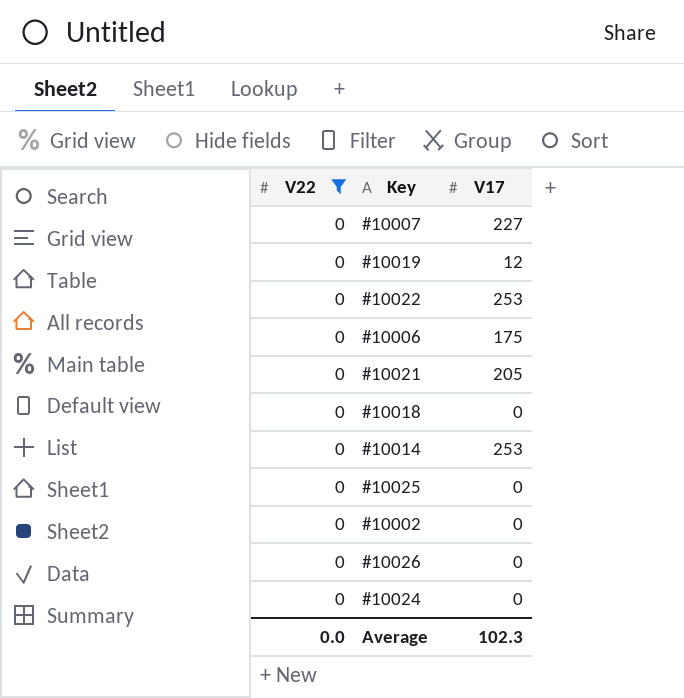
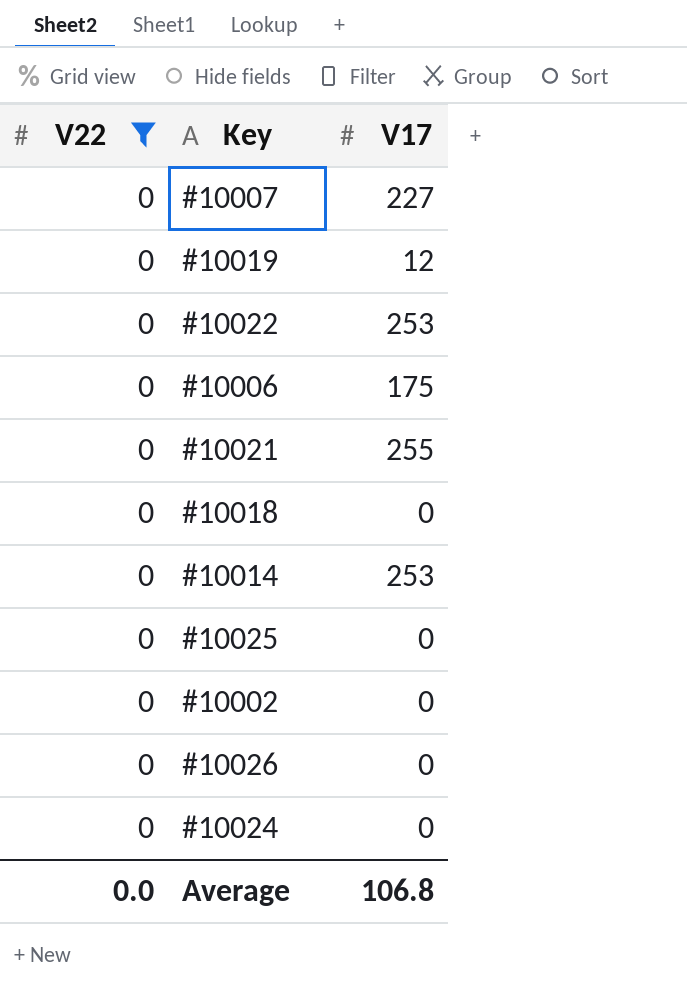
#10021 | V17: 205 -> 255
Average | V17: 102.3 -> 106.8

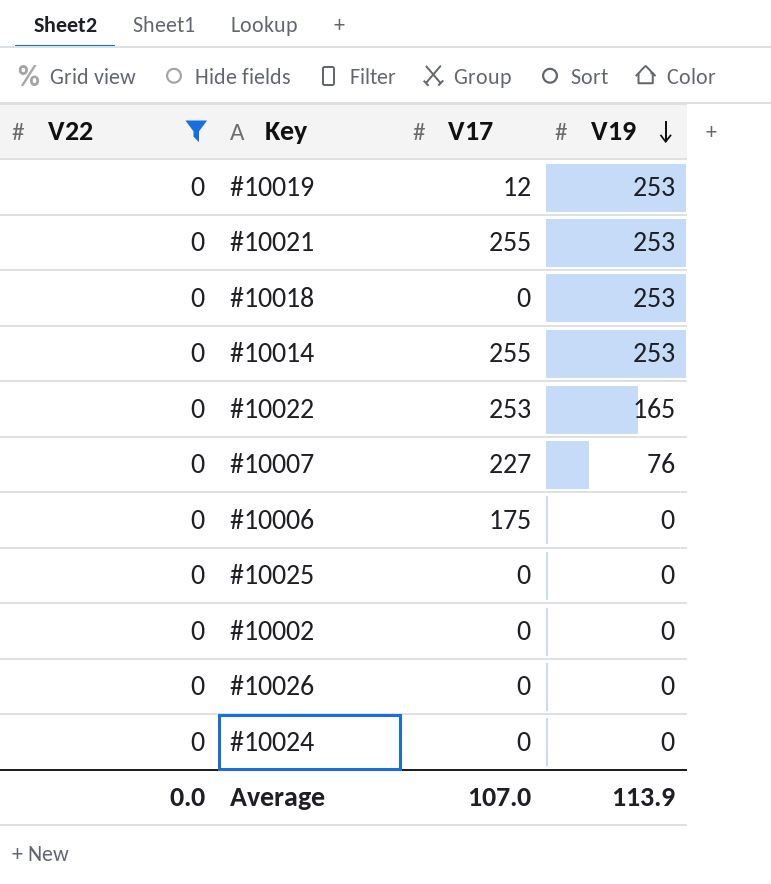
row order: none -> V19 descending
column V19 | position: none -> 4
#10014 | V17: 253 -> 255
Average | V17: 106.8 -> 107.0

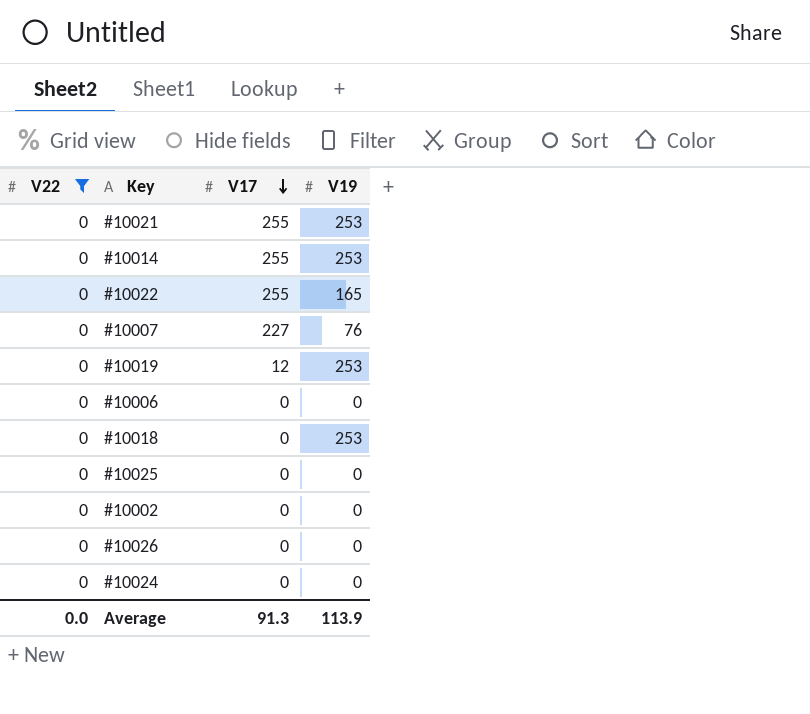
row order: V19 descending -> V17 descending
#10022 | V17: 253 -> 255
#10006 | V17: 175 -> 0
Average | V17: 107.0 -> 91.3

